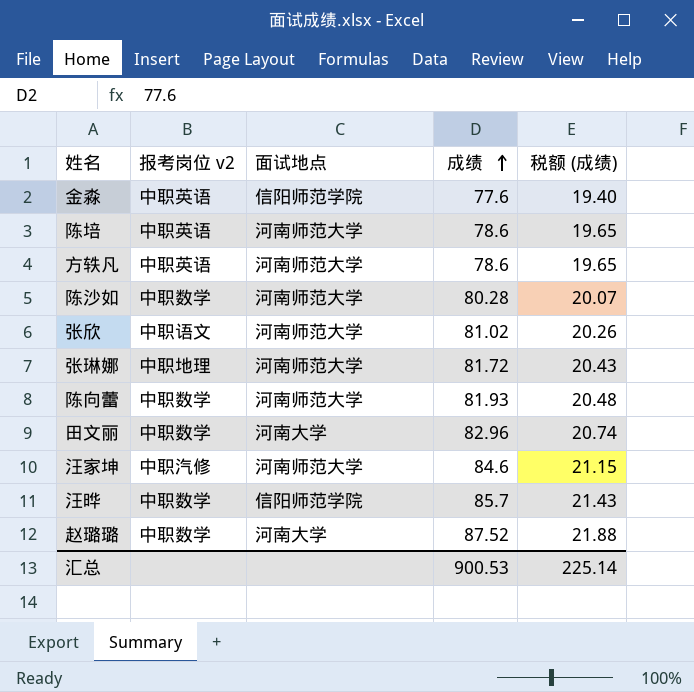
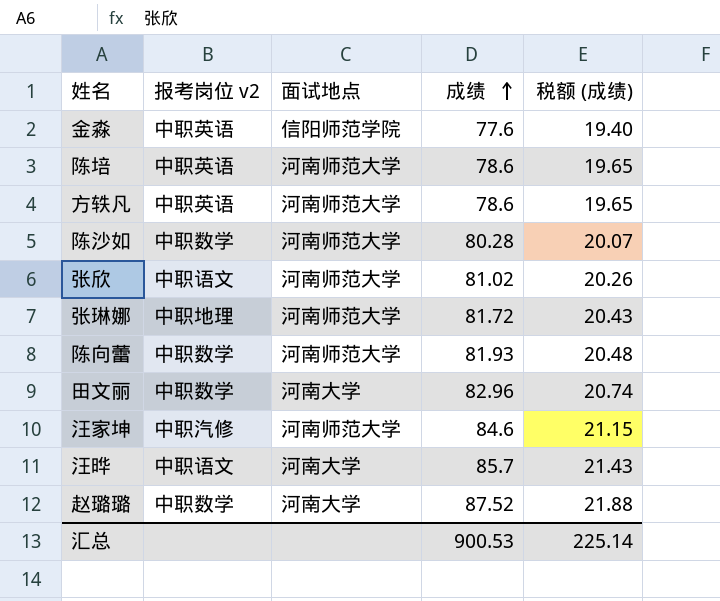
汪晔 | 报考岗位 v2: 中职数学 -> 中职语文
汪晔 | 面试地点: 信阳师范学院 -> 河南大学

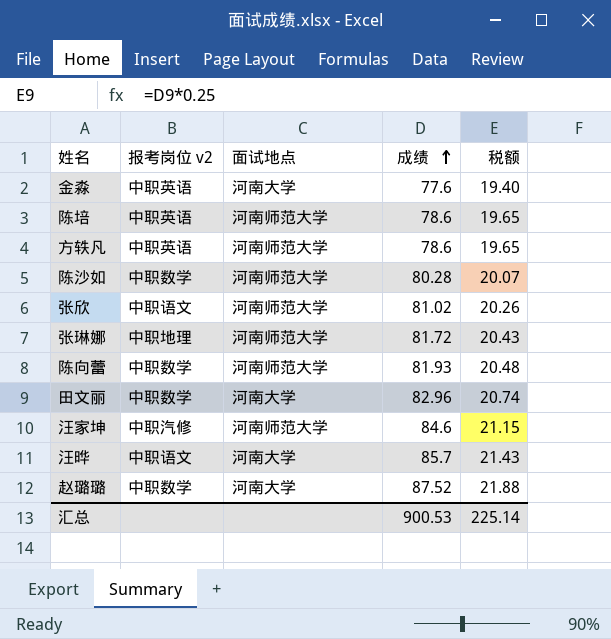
column name: 税额 (成绩) -> 税额
金淼 | 面试地点: 信阳师范学院 -> 河南大学

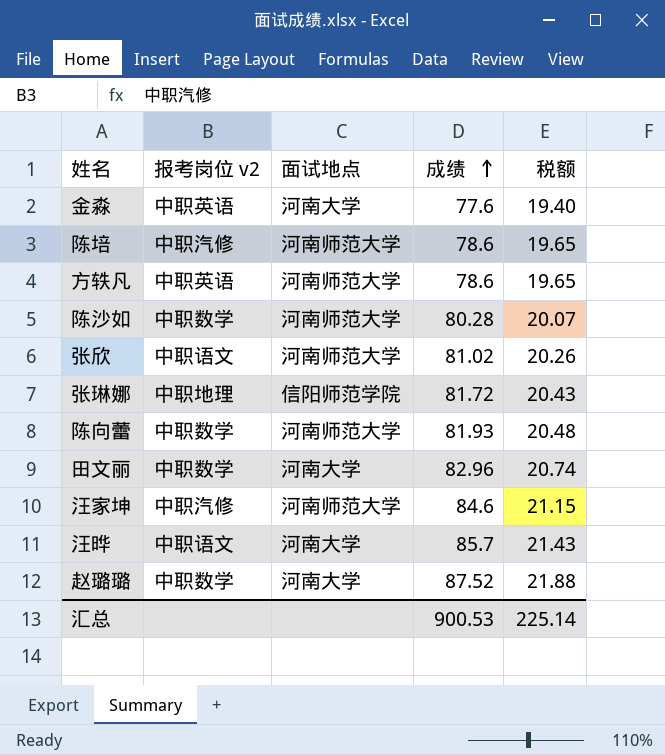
陈培 | 报考岗位 v2: 中职英语 -> 中职汽修
张琳娜 | 面试地点: 河南师范大学 -> 信阳师范学院

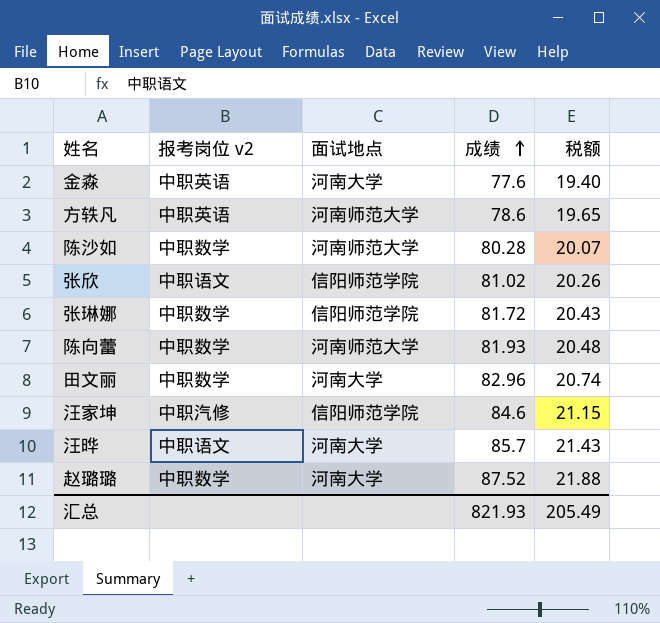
row 陈培: 中职汽修 | 河南师范大学 | 78.6 | 19.65 -> none
张欣 | 面试地点: 河南师范大学 -> 信阳师范学院
张琳娜 | 报考岗位 v2: 中职地理 -> 中职数学
汪家坤 | 面试地点: 河南师范大学 -> 信阳师范学院
汇总 | 成绩: 900.53 -> 821.93
汇总 | 税额: 225.14 -> 205.49

